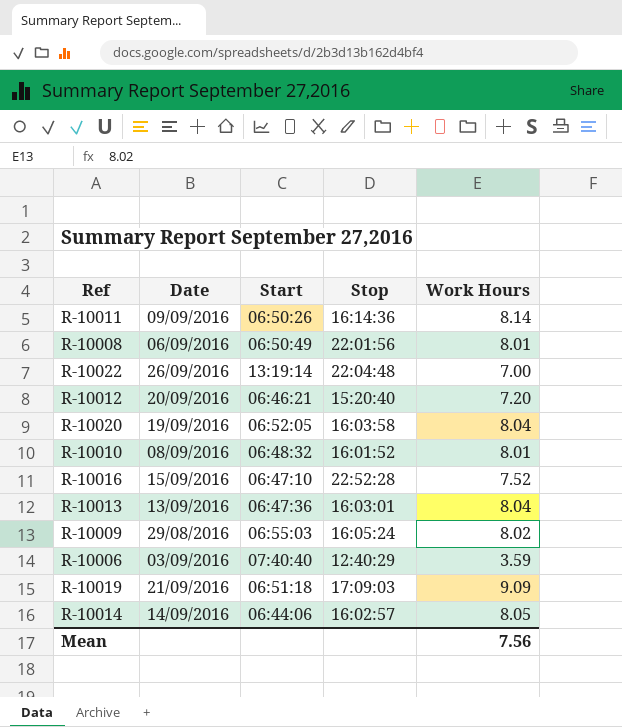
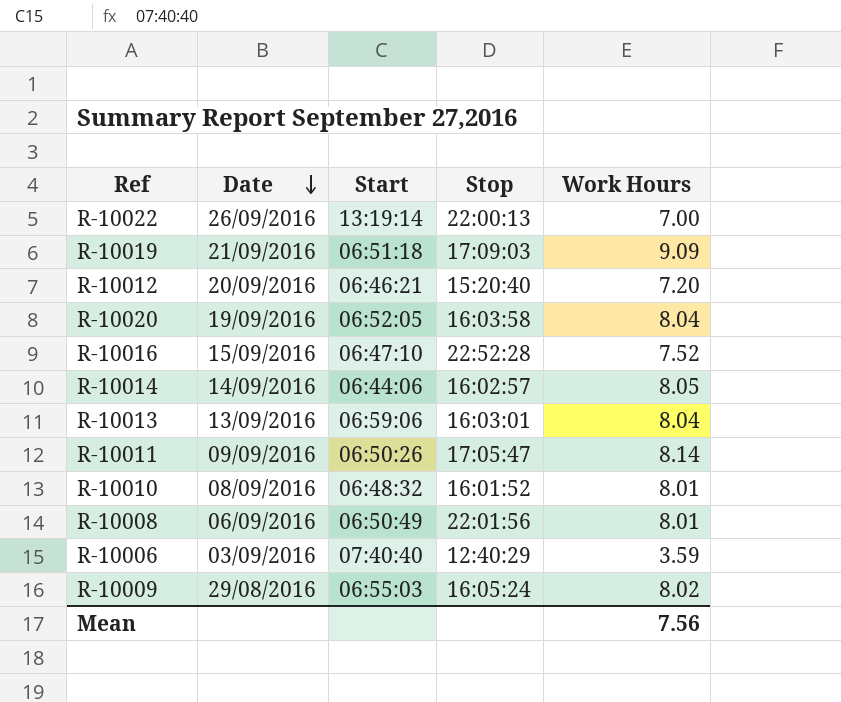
row order: none -> Date descending
R-10022 | Stop: 22:04:48 -> 22:00:13
R-10013 | Start: 06:47:36 -> 06:59:06
R-10011 | Stop: 16:14:36 -> 17:05:47

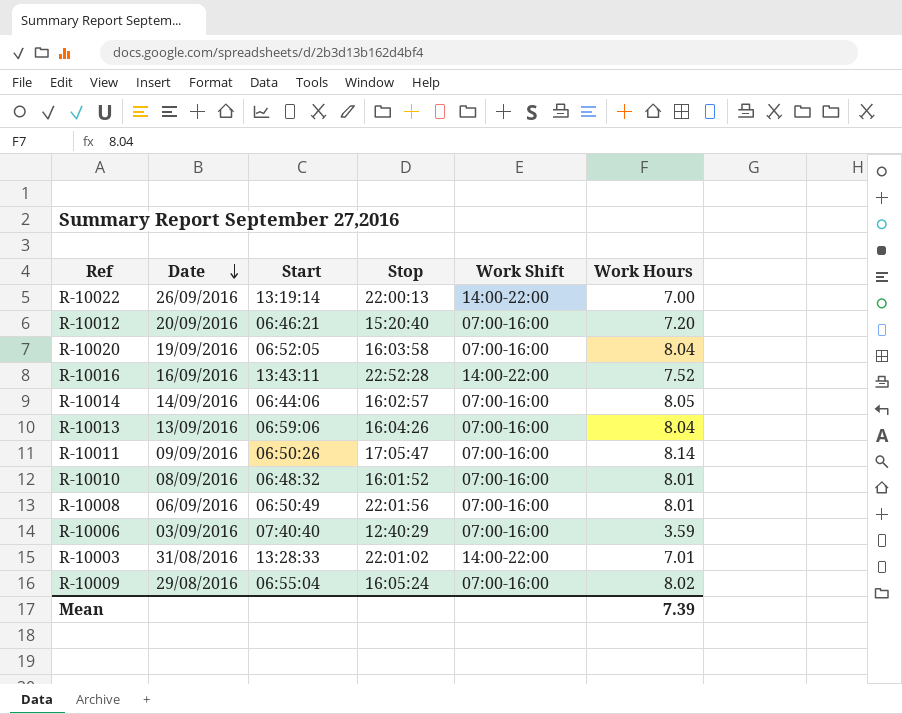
column Work Shift | position: none -> 5
row R-10019: 21/09/2016 | 06:51:18 | 17:09:03 | 9.09 -> none
R-10016 | Date: 15/09/2016 -> 16/09/2016
R-10016 | Start: 06:47:10 -> 13:43:11
R-10013 | Stop: 16:03:01 -> 16:04:26
row R-10003: none -> 31/08/2016 | 13:28:33 | 22:01:02 | 14:00-22:00 | 7.01
R-10009 | Start: 06:55:03 -> 06:55:04
Mean | Work Hours: 7.56 -> 7.39

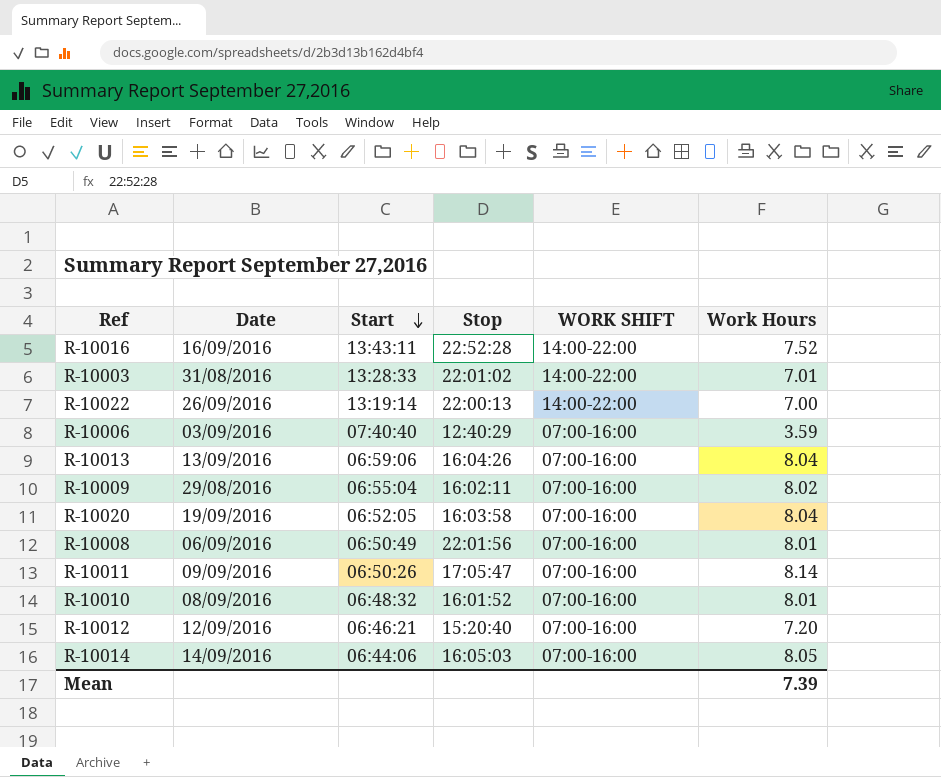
row order: Date descending -> Start descending
column name: Work Shift -> WORK SHIFT
R-10009 | Stop: 16:05:24 -> 16:02:11
R-10012 | Date: 20/09/2016 -> 12/09/2016
R-10014 | Stop: 16:02:57 -> 16:05:03

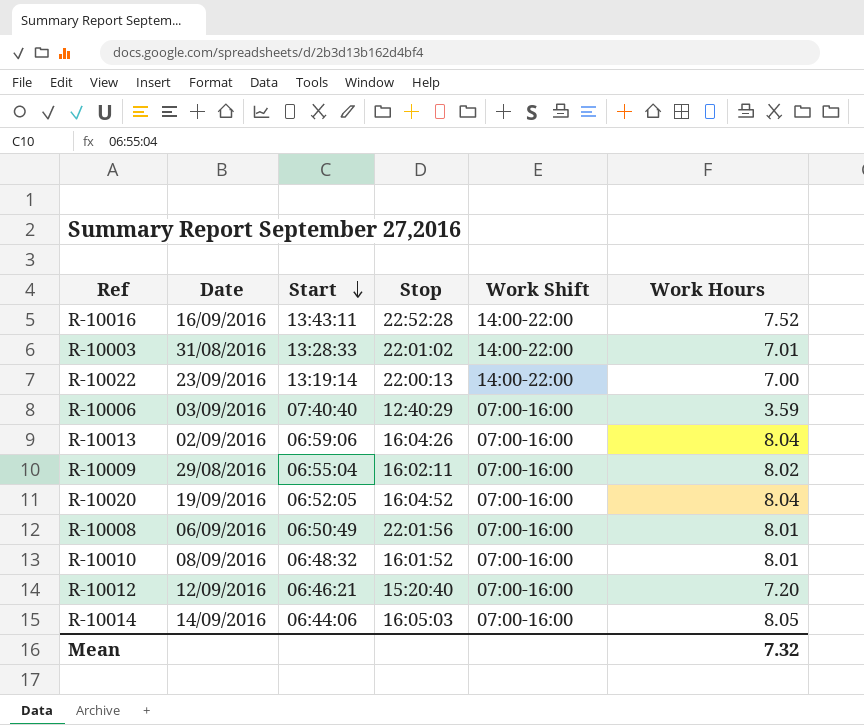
column name: WORK SHIFT -> Work Shift
row R-10011: 09/09/2016 | 06:50:26 | 17:05:47 | 07:00-16:00 | 8.14 -> none
R-10022 | Date: 26/09/2016 -> 23/09/2016
R-10013 | Date: 13/09/2016 -> 02/09/2016
R-10020 | Stop: 16:03:58 -> 16:04:52
Mean | Work Hours: 7.39 -> 7.32

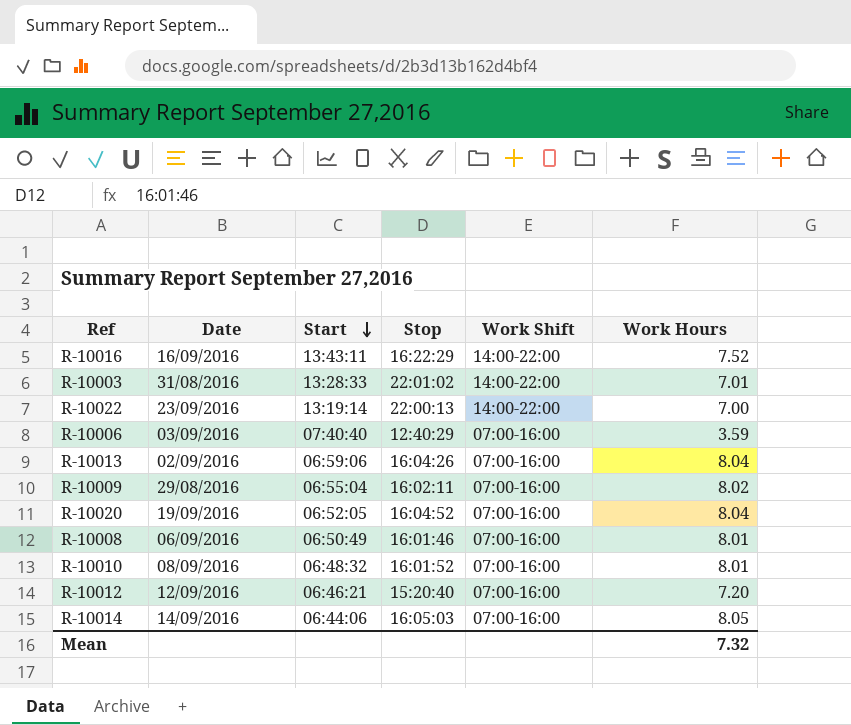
R-10016 | Stop: 22:52:28 -> 16:22:29
R-10008 | Stop: 22:01:56 -> 16:01:46

